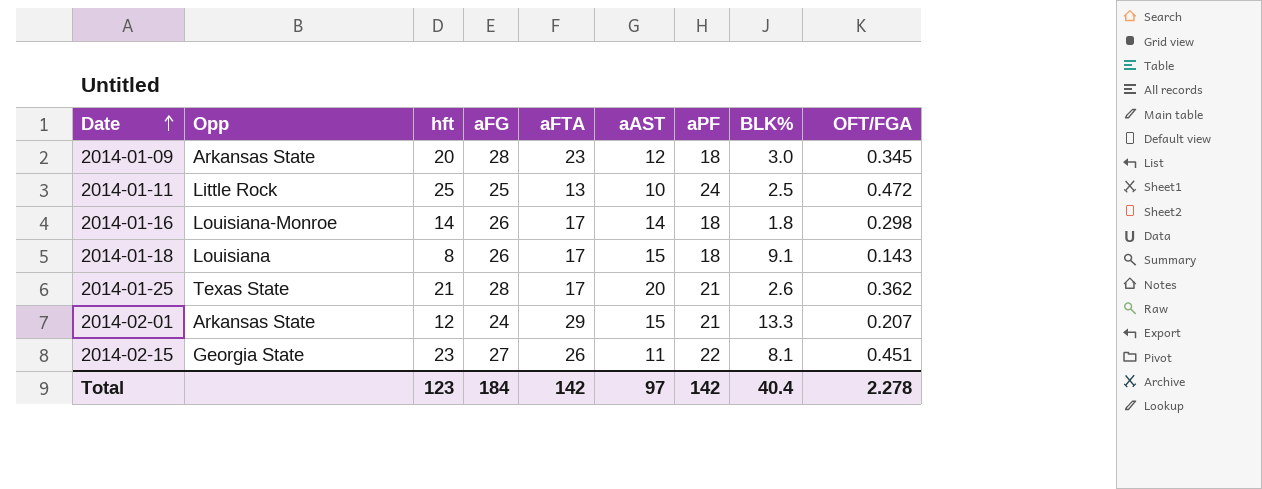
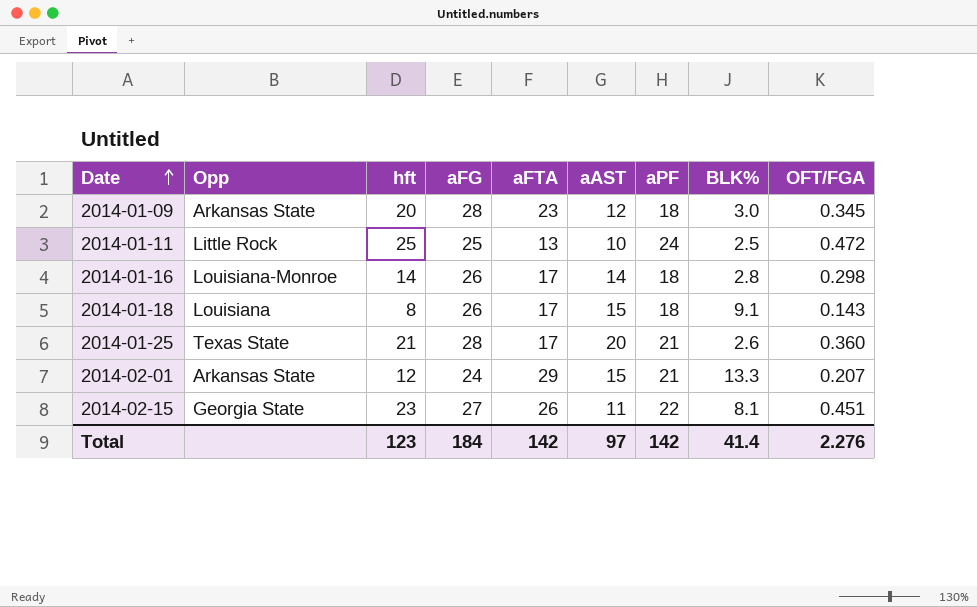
2014-01-16 | BLK%: 1.8 -> 2.8
2014-01-25 | OFT/FGA: 0.362 -> 0.360
Total | BLK%: 40.4 -> 41.4
Total | OFT/FGA: 2.278 -> 2.276

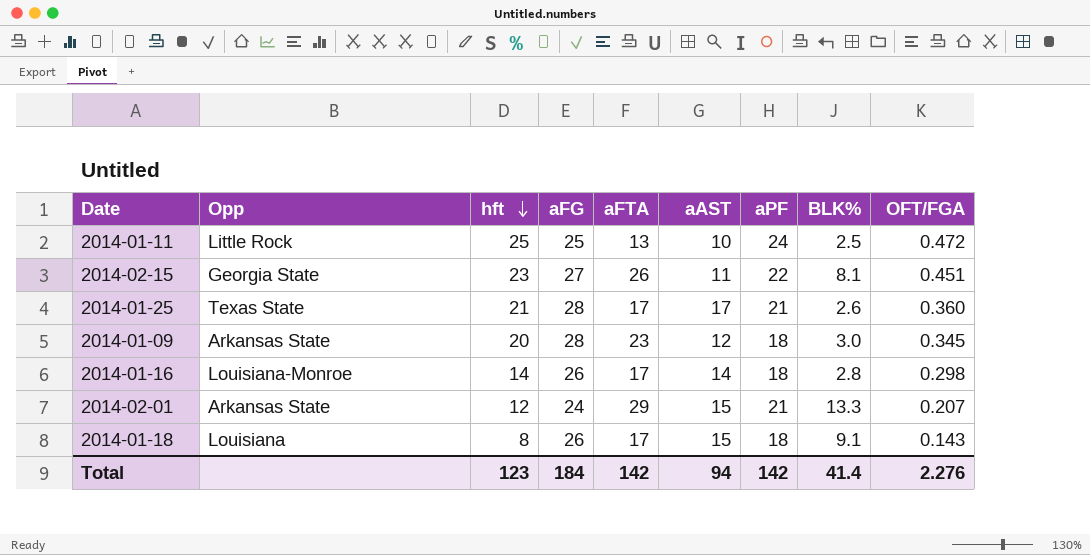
row order: Date ascending -> hft descending
2014-01-25 | aAST: 20 -> 17
Total | aAST: 97 -> 94

